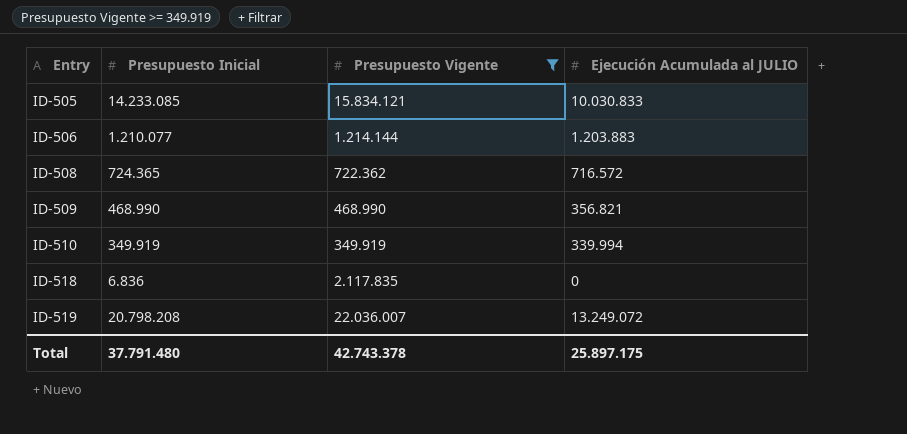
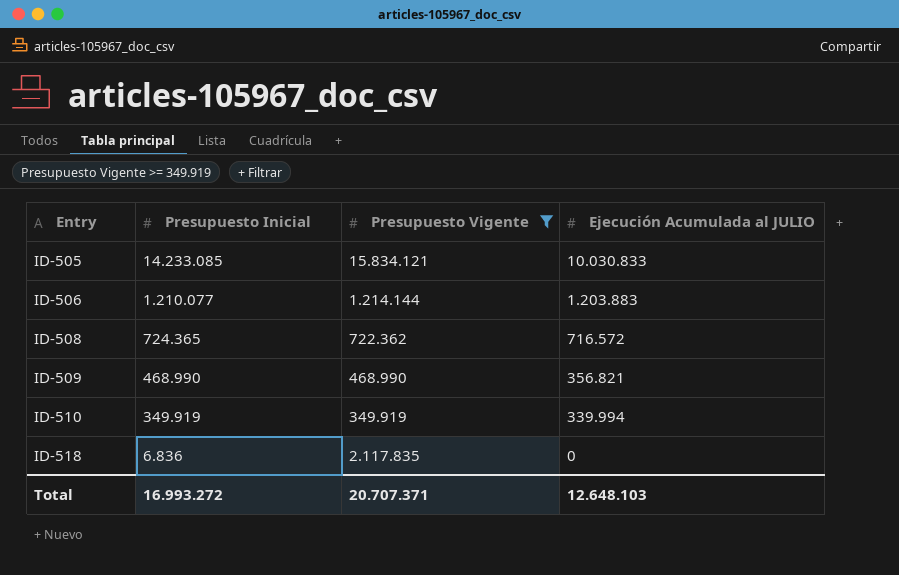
row ID-519: 20.798.208 | 22.036.007 | 13.249.072 -> none
Total | Presupuesto Inicial: 37.791.480 -> 16.993.272
Total | Presupuesto Vigente: 42.743.378 -> 20.707.371
Total | Ejecución Acumulada al JULIO: 25.897.175 -> 12.648.103

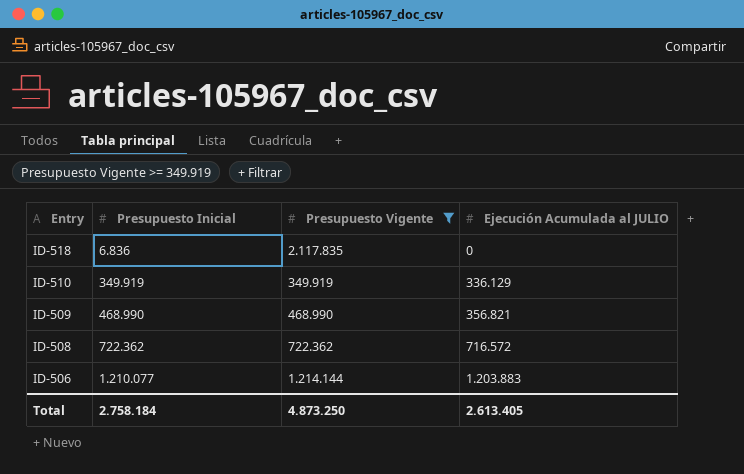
row order: Entry ascending -> Entry descending
row ID-505: 14.233.085 | 15.834.121 | 10.030.833 -> none
ID-510 | Ejecución Acumulada al JULIO: 339.994 -> 336.129
ID-508 | Presupuesto Inicial: 724.365 -> 722.362
Total | Presupuesto Inicial: 16.993.272 -> 2.758.184
Total | Presupuesto Vigente: 20.707.371 -> 4.873.250
Total | Ejecución Acumulada al JULIO: 12.648.103 -> 2.613.405

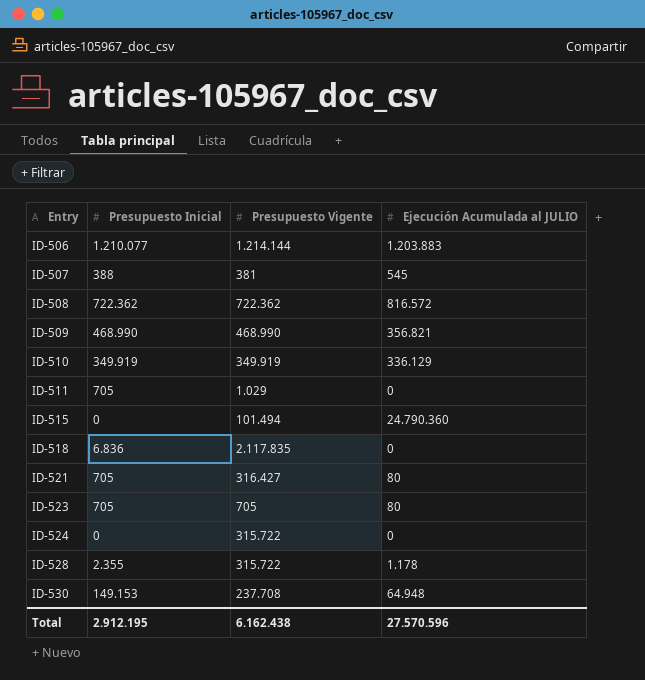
filter: Presupuesto Vigente >= 349.919 -> none
row order: Entry descending -> Entry ascending
ID-508 | Ejecución Acumulada al JULIO: 716.572 -> 816.572
Total | Presupuesto Inicial: 2.758.184 -> 2.912.195
Total | Presupuesto Vigente: 4.873.250 -> 6.162.438
Total | Ejecución Acumulada al JULIO: 2.613.405 -> 27.570.596

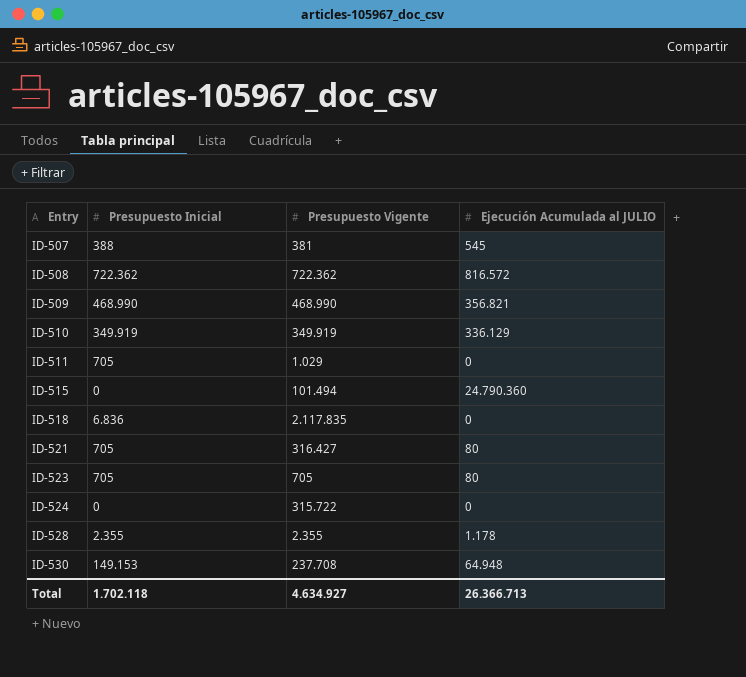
row ID-506: 1.210.077 | 1.214.144 | 1.203.883 -> none
ID-528 | Presupuesto Vigente: 315.722 -> 2.355
Total | Presupuesto Inicial: 2.912.195 -> 1.702.118
Total | Presupuesto Vigente: 6.162.438 -> 4.634.927
Total | Ejecución Acumulada al JULIO: 27.570.596 -> 26.366.713

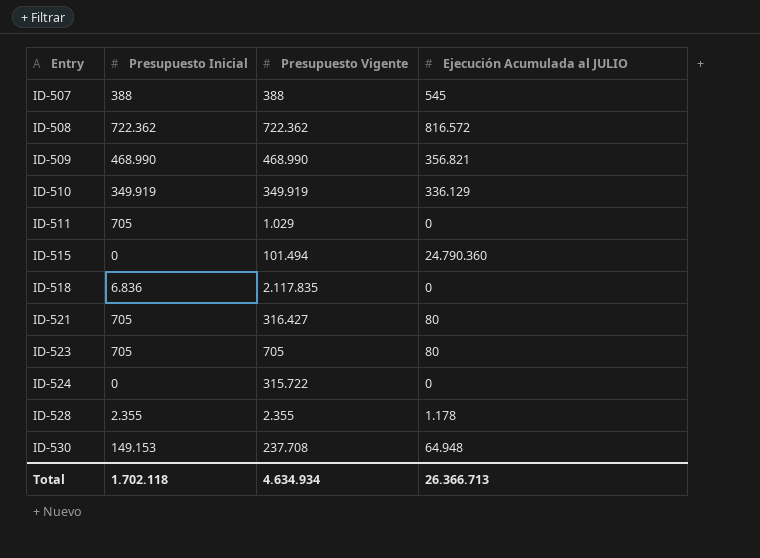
ID-507 | Presupuesto Vigente: 381 -> 388
Total | Presupuesto Vigente: 4.634.927 -> 4.634.934

